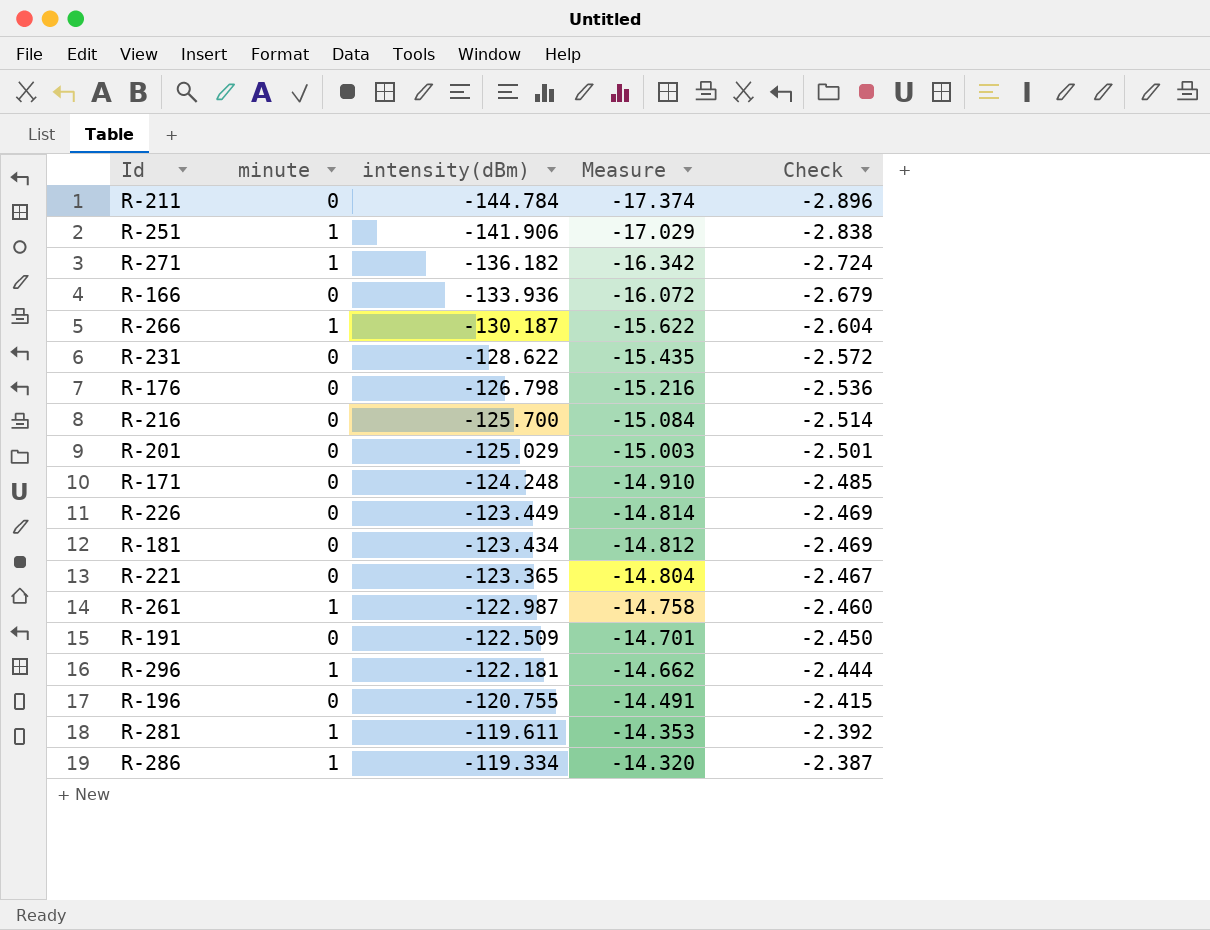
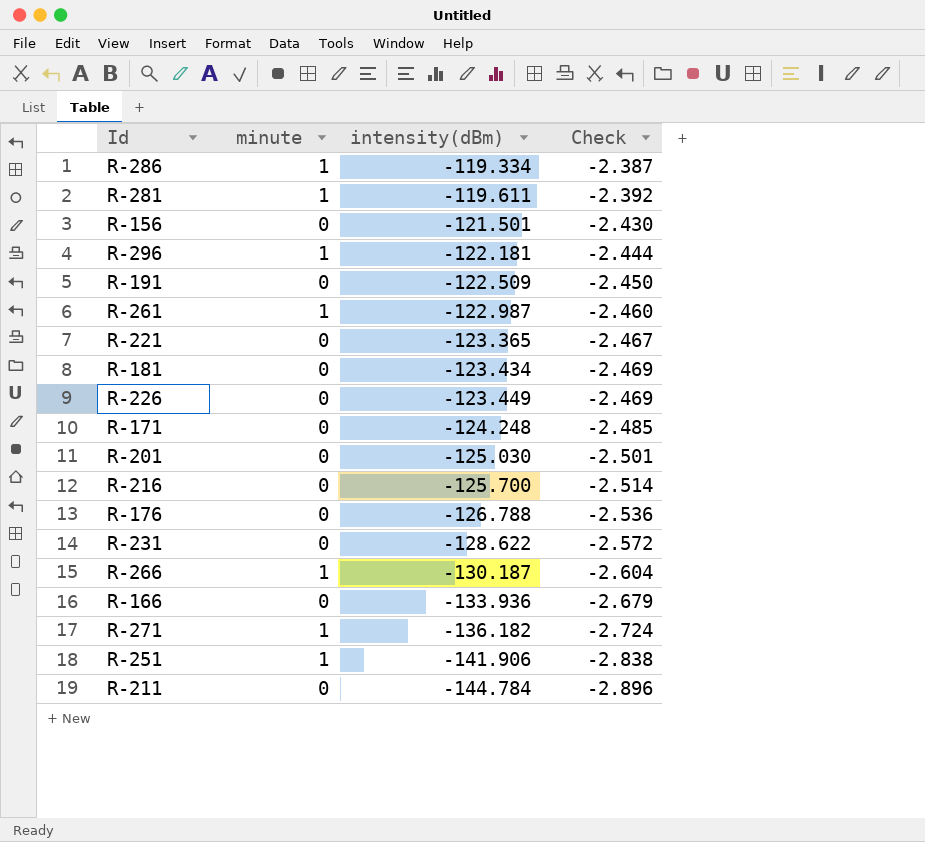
row order: intensity(dBm) ascending -> intensity(dBm) descending
column Measure | formula: [intensity(dBm)] * 0.12 -> none
row R-196: 0 | -120.755 | -14.491 | -2.415 -> none
row R-156: none -> 0 | -121.501 | -2.430
R-201 | intensity(dBm): -125.029 -> -125.030
R-176 | intensity(dBm): -126.798 -> -126.788

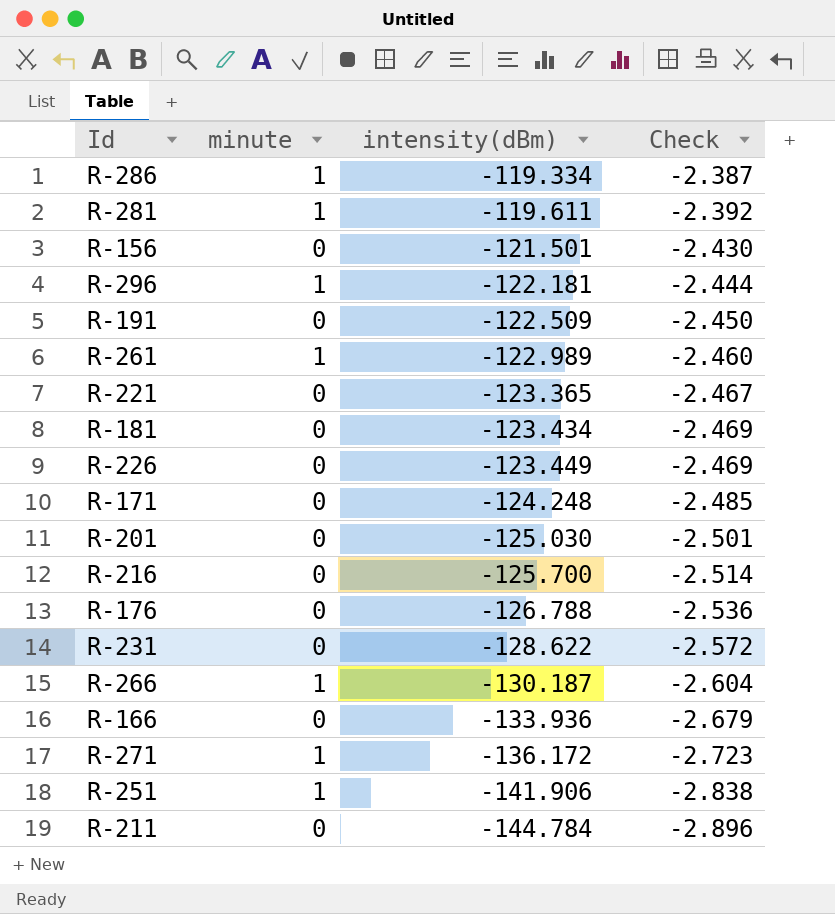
R-261 | intensity(dBm): -122.987 -> -122.989
R-271 | intensity(dBm): -136.182 -> -136.172
R-271 | Check: -2.724 -> -2.723

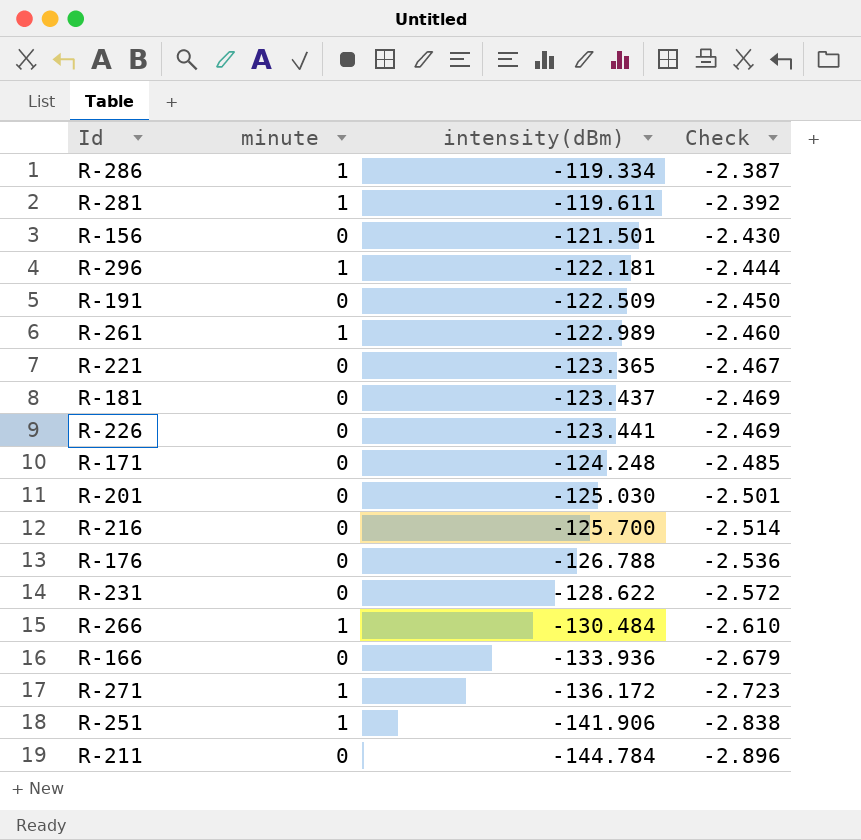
R-181 | intensity(dBm): -123.434 -> -123.437
R-226 | intensity(dBm): -123.449 -> -123.441
R-266 | intensity(dBm): -130.187 -> -130.484
R-266 | Check: -2.604 -> -2.610

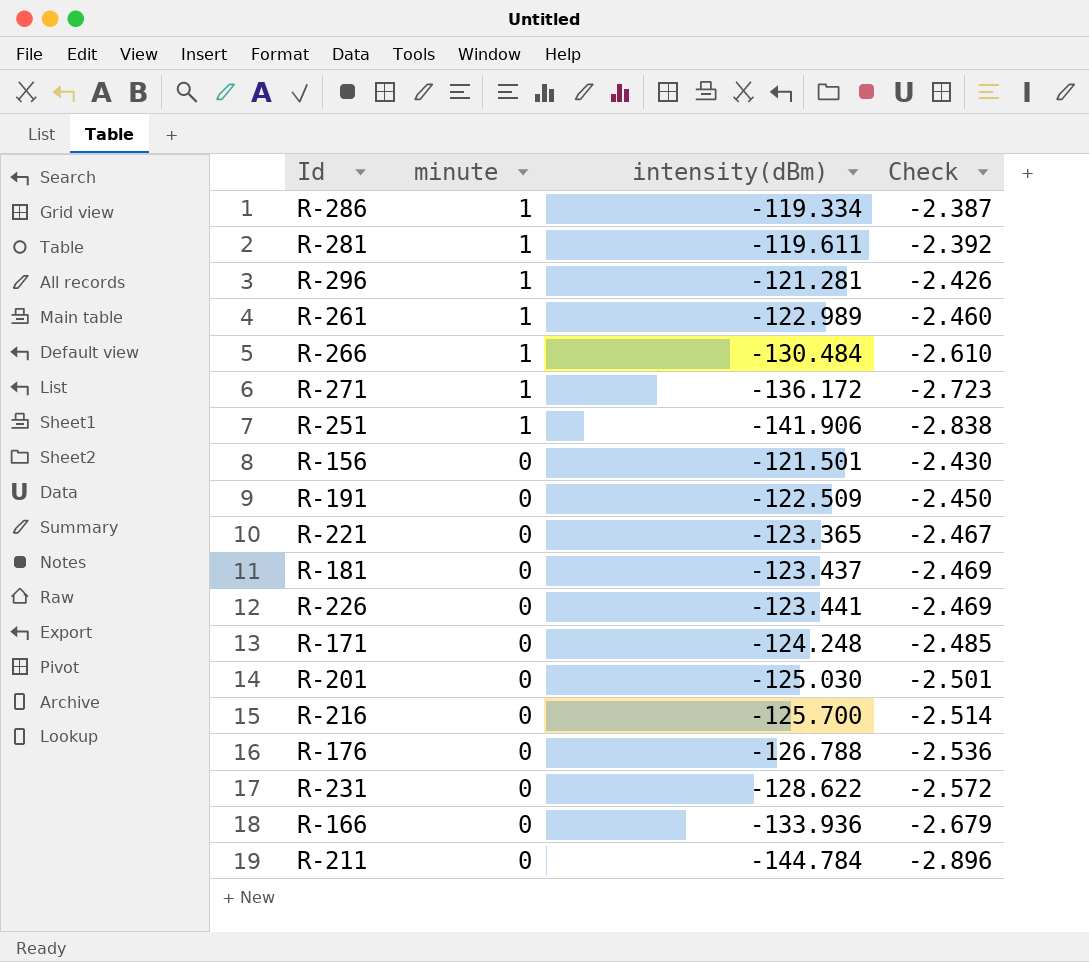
row order: intensity(dBm) descending -> minute descending
R-296 | intensity(dBm): -122.181 -> -121.281
R-296 | Check: -2.444 -> -2.426

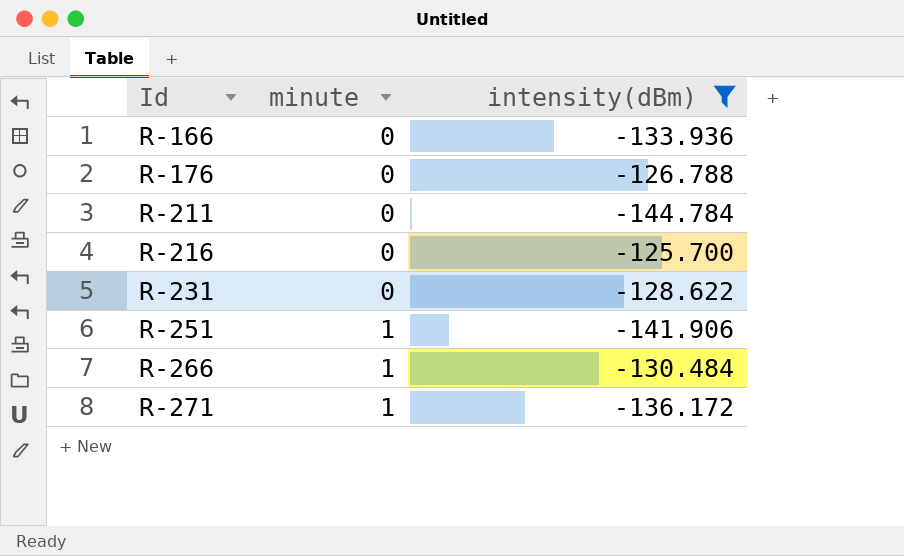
filter: none -> intensity(dBm) <= -125.700
row order: minute descending -> Id ascending
column Check | formula: [intensity(dBm)] * 0.02 -> none

